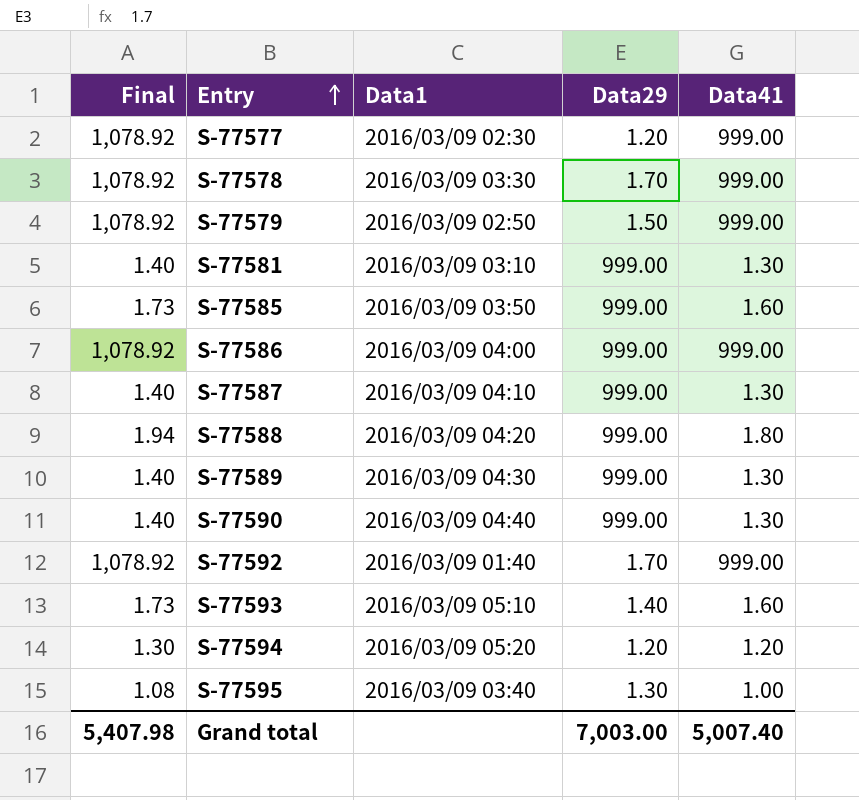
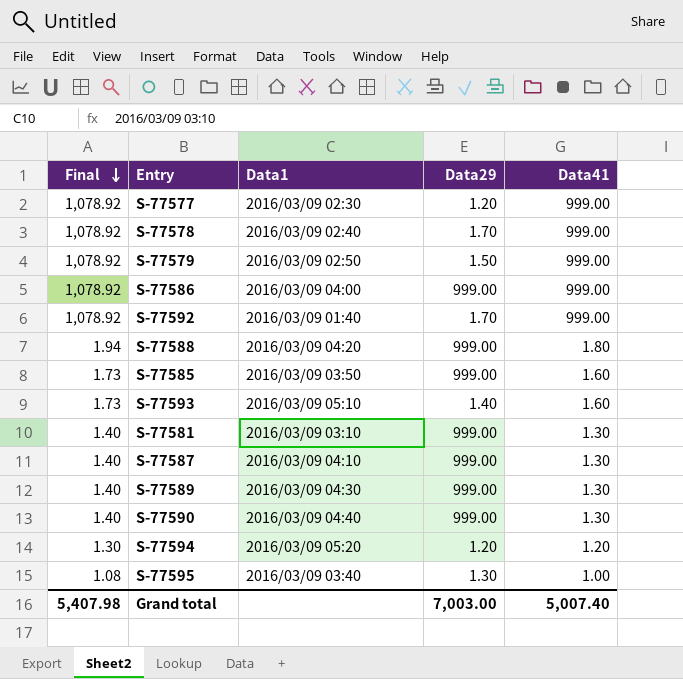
row order: Entry ascending -> Final descending
S-77578 | Data1: 2016/03/09 03:30 -> 2016/03/09 02:40

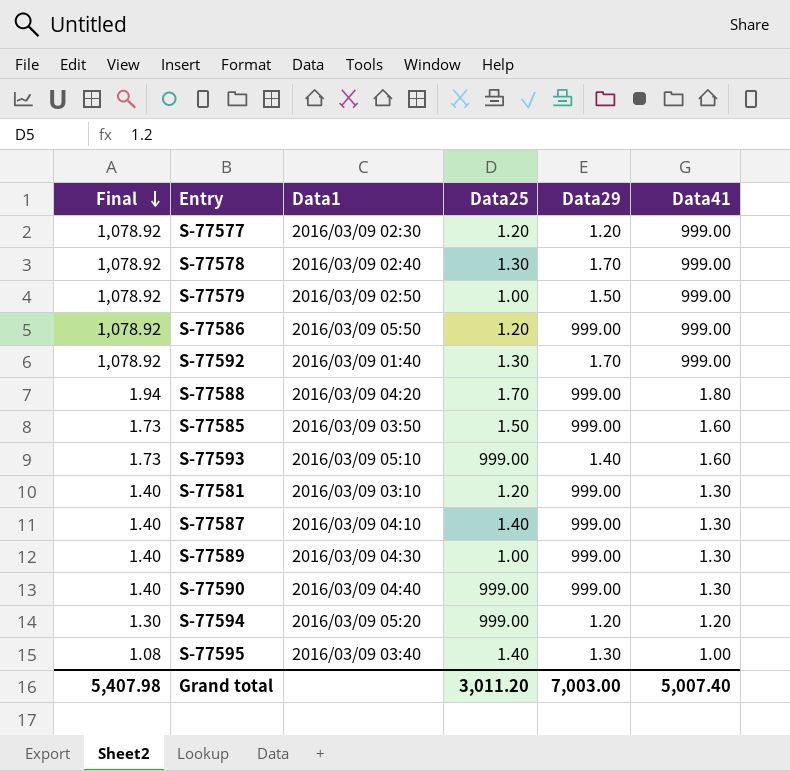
column Data25 | position: none -> 4
S-77586 | Data1: 2016/03/09 04:00 -> 2016/03/09 05:50

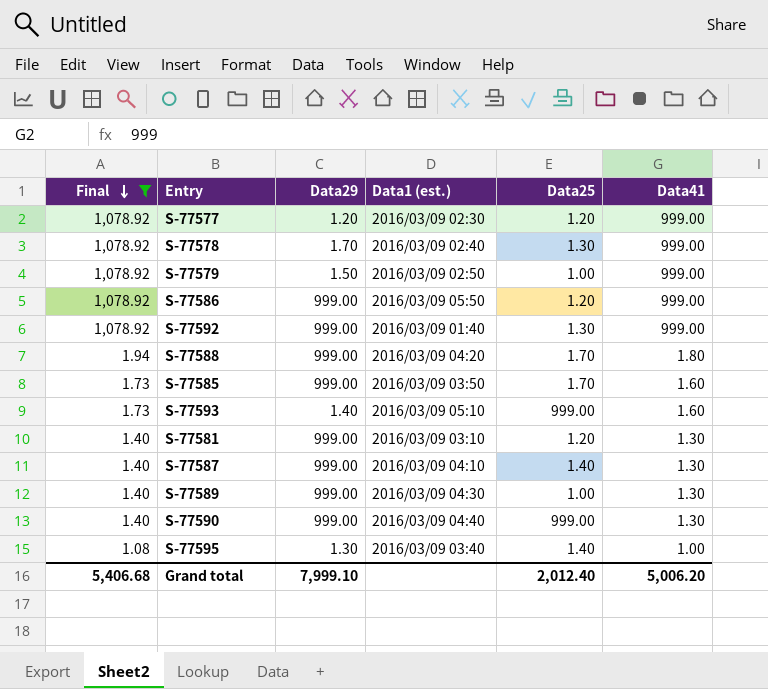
filter: none -> Final != 1.30
column Data29 | position: 5 -> 3
column name: Data1 -> Data1 (est.)
S-77592 | Data29: 1.70 -> 999.00
S-77585 | Data25: 1.50 -> 1.70
Grand total | Final: 5,407.98 -> 5,406.68
Grand total | Data29: 7,003.00 -> 7,999.10
Grand total | Data25: 3,011.20 -> 2,012.40
Grand total | Data41: 5,007.40 -> 5,006.20

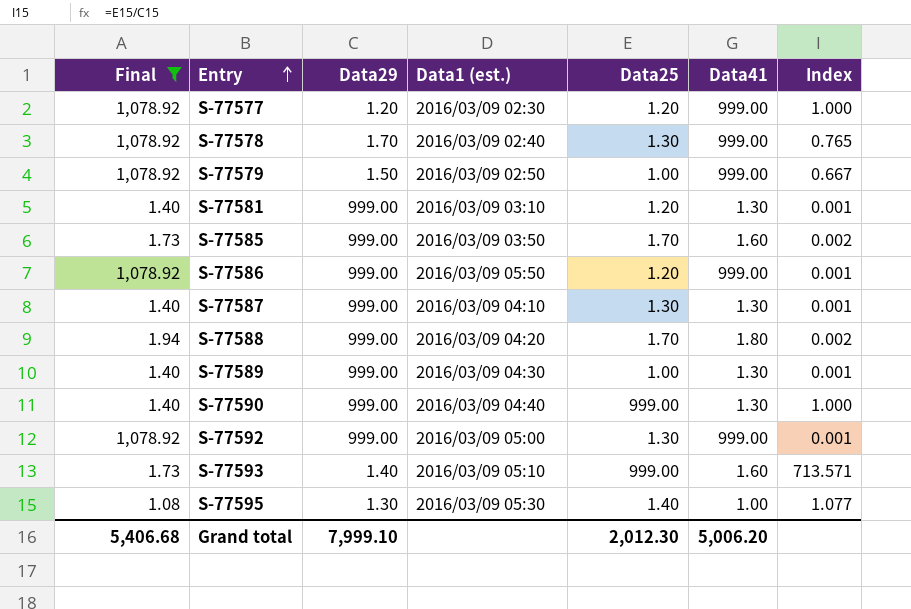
row order: Final descending -> Entry ascending
column Index | formula: none -> [Data25] / [Data29]
S-77587 | Data25: 1.40 -> 1.30
S-77592 | Data1 (est.): 2016/03/09 01:40 -> 2016/03/09 05:00
S-77595 | Data1 (est.): 2016/03/09 03:40 -> 2016/03/09 05:30
Grand total | Data25: 2,012.40 -> 2,012.30

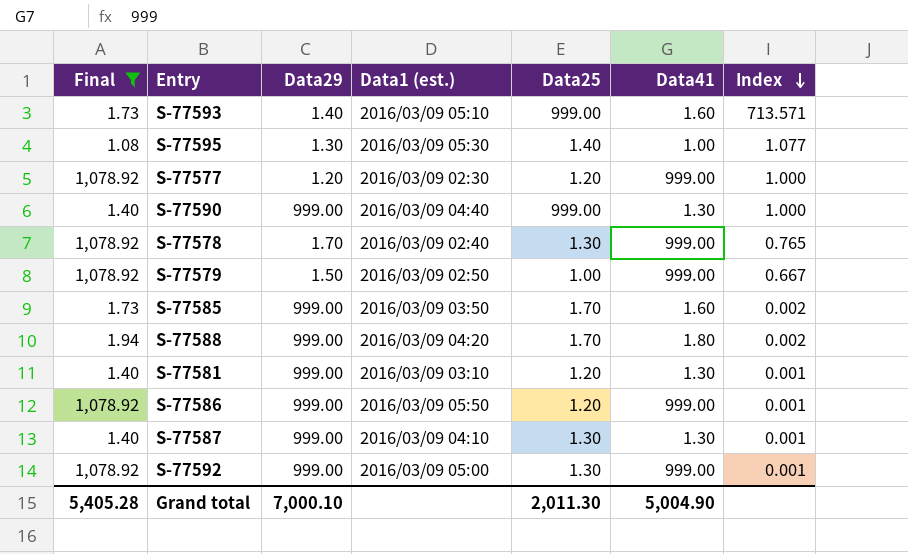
row order: Entry ascending -> Index descending
row S-77589: 1.40 | 999.00 | 2016/03/09 04:30 | 1.00 | 1.30 | 0.001 -> none
Grand total | Final: 5,406.68 -> 5,405.28
Grand total | Data29: 7,999.10 -> 7,000.10
Grand total | Data25: 2,012.30 -> 2,011.30
Grand total | Data41: 5,006.20 -> 5,004.90

